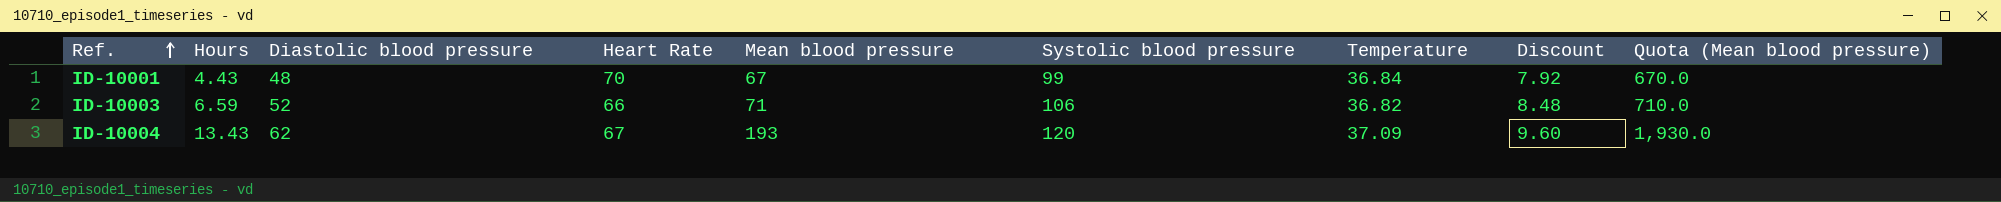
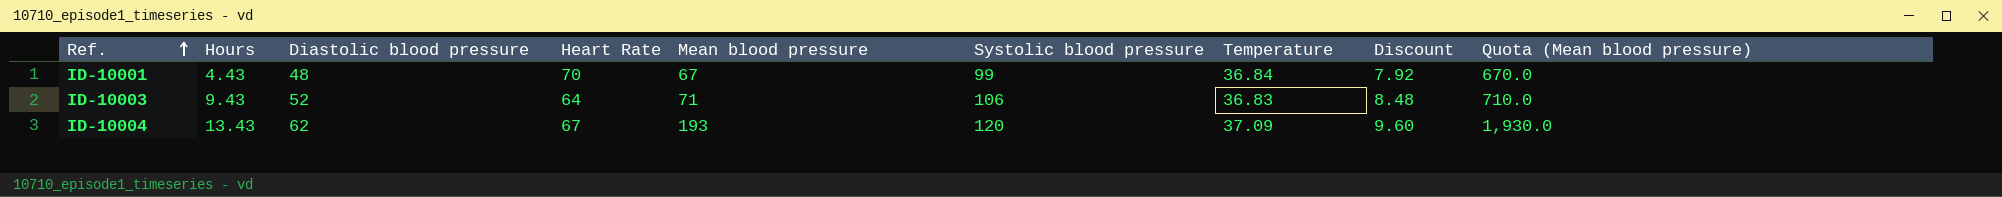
ID-10003 | Hours: 6.59 -> 9.43
ID-10003 | Heart Rate: 66 -> 64
ID-10003 | Temperature: 36.82 -> 36.83

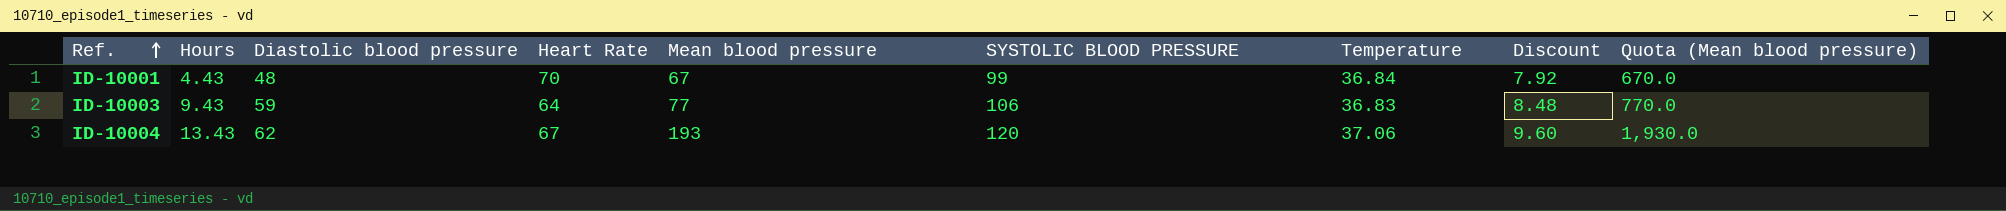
column name: Systolic blood pressure -> SYSTOLIC BLOOD PRESSURE
ID-10003 | Diastolic blood pressure: 52 -> 59
ID-10003 | Mean blood pressure: 71 -> 77
ID-10003 | Quota (Mean blood pressure): 710.0 -> 770.0
ID-10004 | Temperature: 37.09 -> 37.06

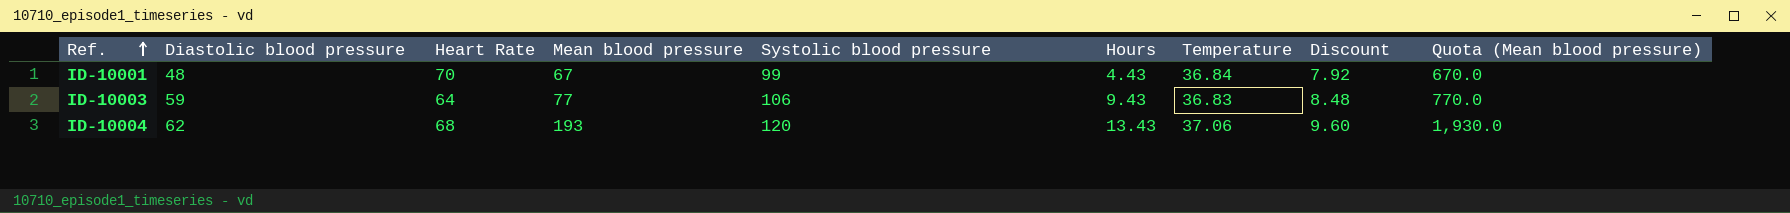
column name: SYSTOLIC BLOOD PRESSURE -> Systolic blood pressure
column Hours | position: 2 -> 6
ID-10004 | Heart Rate: 67 -> 68

